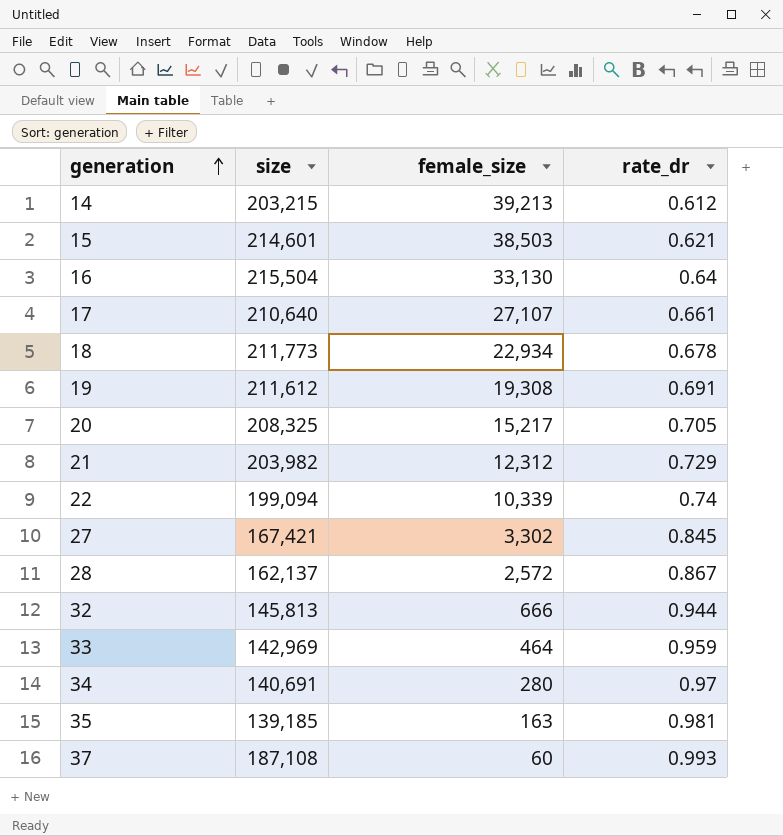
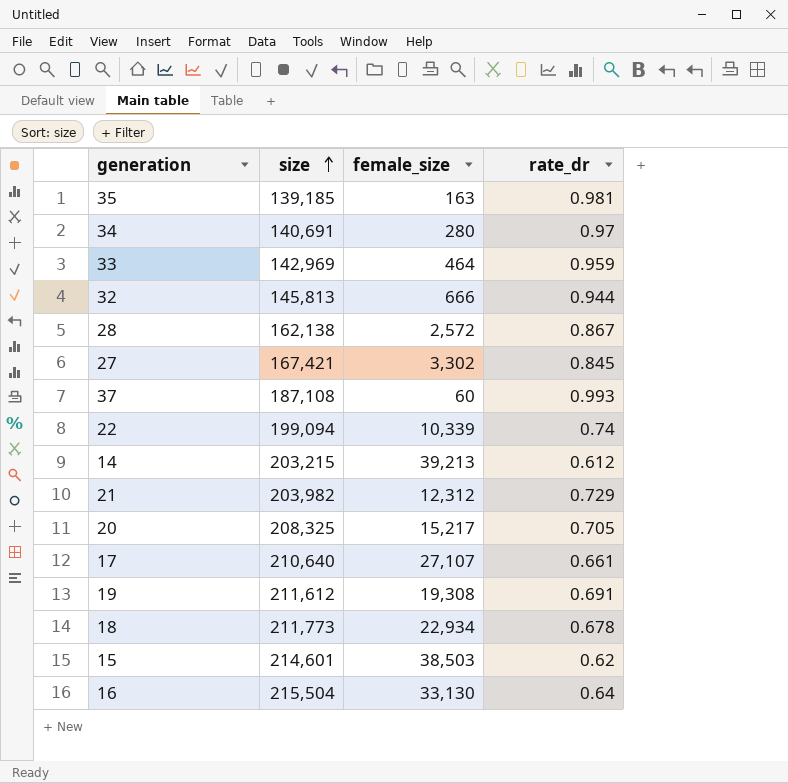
row order: generation ascending -> size ascending
28 | size: 162,137 -> 162,138
15 | rate_dr: 0.621 -> 0.62

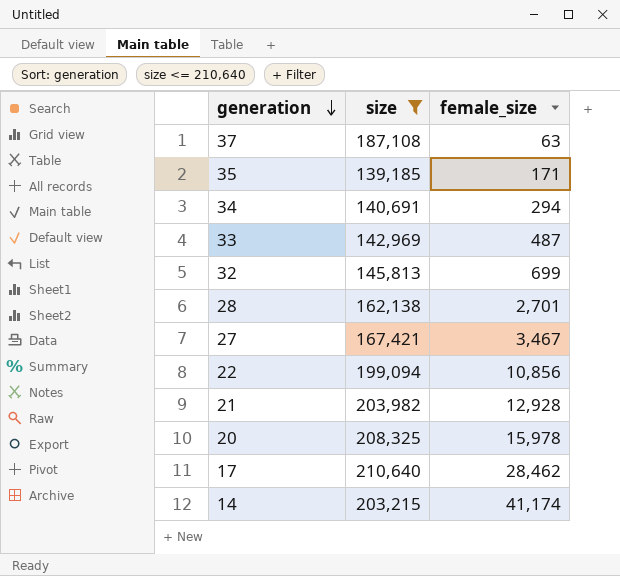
filter: none -> size <= 210,640
row order: size ascending -> generation descending
column rate_dr | position: 4 -> none
37 | female_size: 60 -> 63
35 | female_size: 163 -> 171
34 | female_size: 280 -> 294
33 | female_size: 464 -> 487
32 | female_size: 666 -> 699
28 | female_size: 2,572 -> 2,701
27 | female_size: 3,302 -> 3,467
22 | female_size: 10,339 -> 10,856
21 | female_size: 12,312 -> 12,928
20 | female_size: 15,217 -> 15,978
17 | female_size: 27,107 -> 28,462
14 | female_size: 39,213 -> 41,174

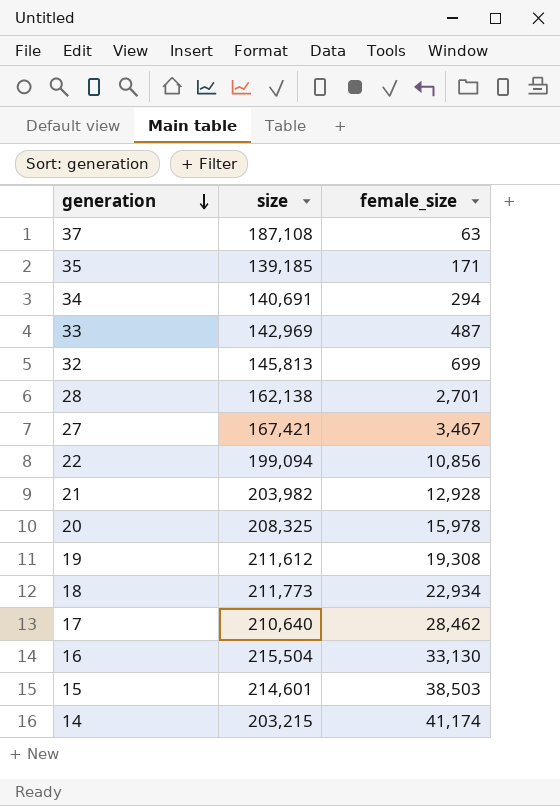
filter: size <= 210,640 -> none

